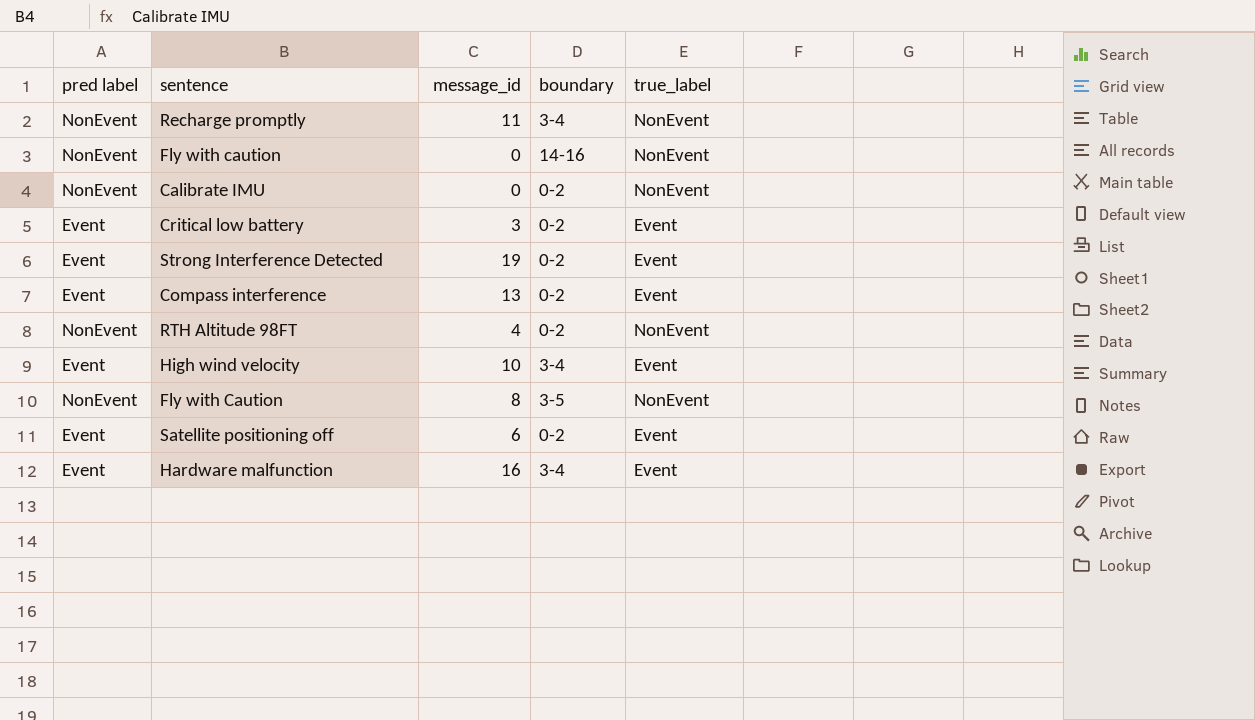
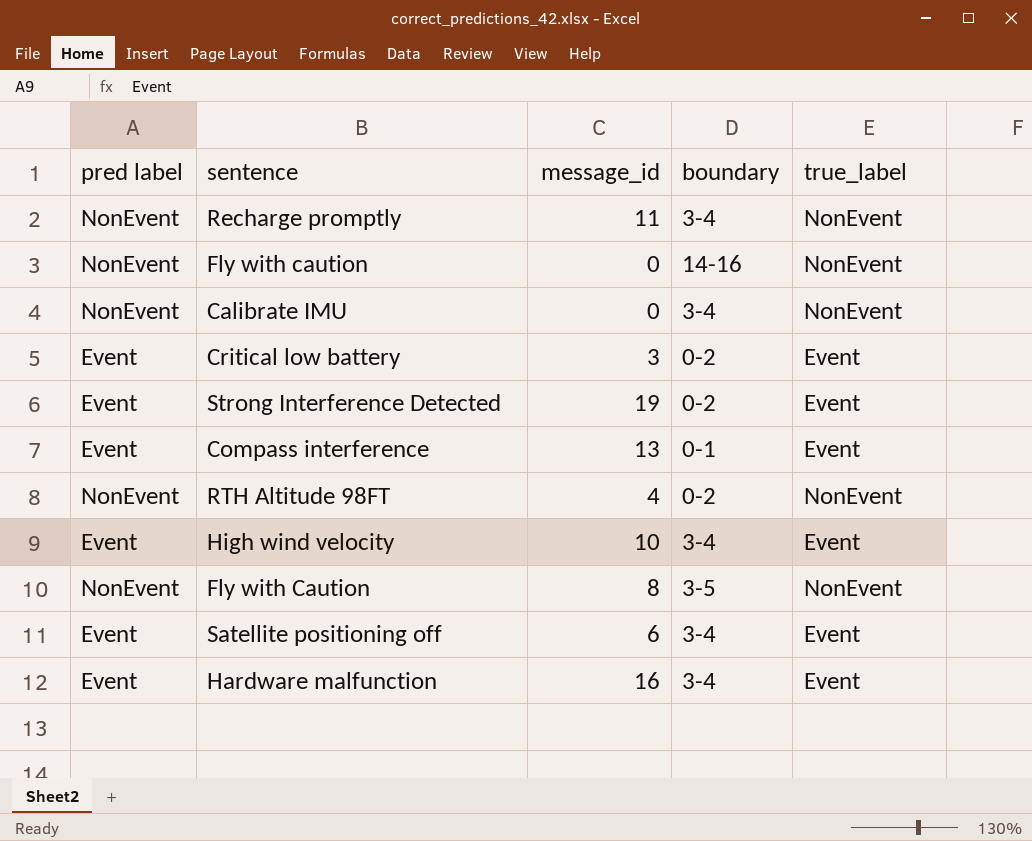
Calibrate IMU | boundary: 0-2 -> 3-4
Compass interference | boundary: 0-2 -> 0-1
Satellite positioning off | boundary: 0-2 -> 3-4

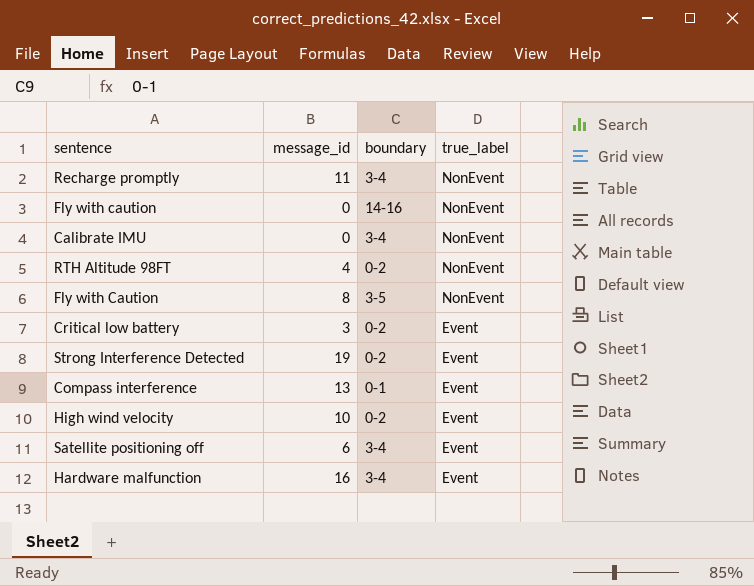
row order: none -> true_label descending
column pred label | position: 1 -> none
High wind velocity | boundary: 3-4 -> 0-2

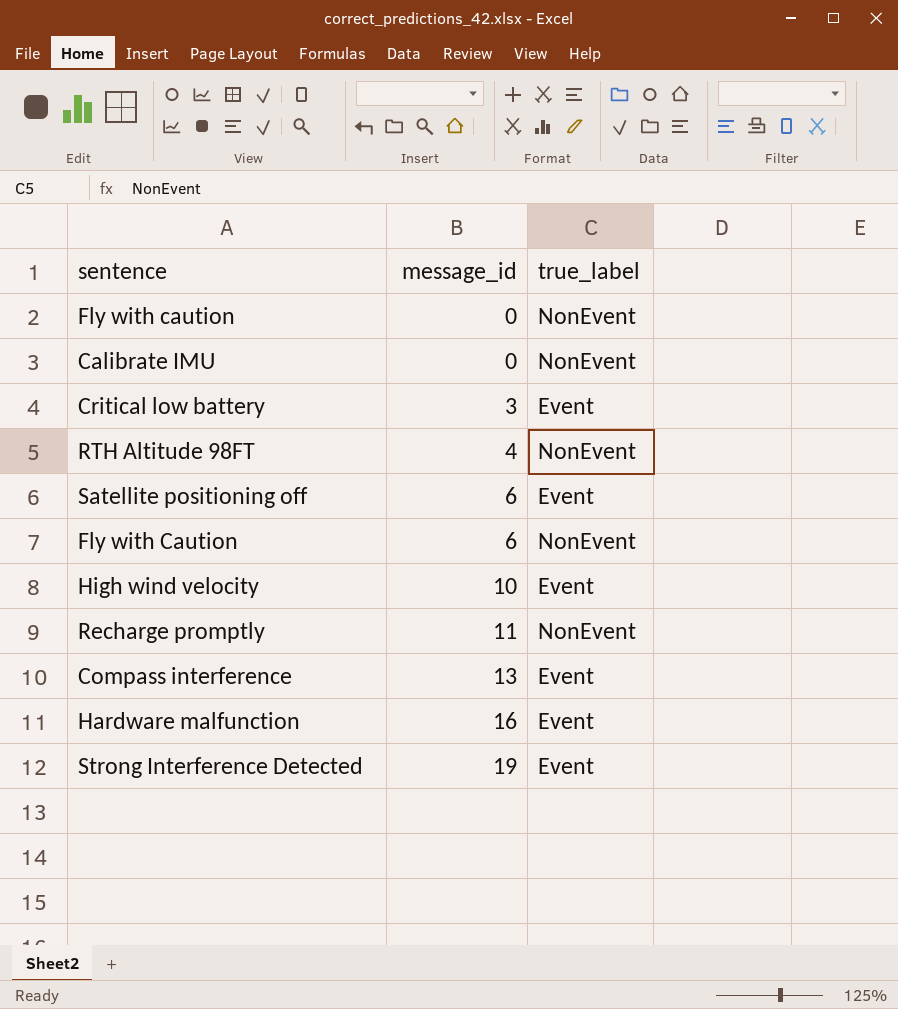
row order: true_label descending -> message_id ascending
column boundary | position: 3 -> none
Fly with Caution | message_id: 8 -> 6

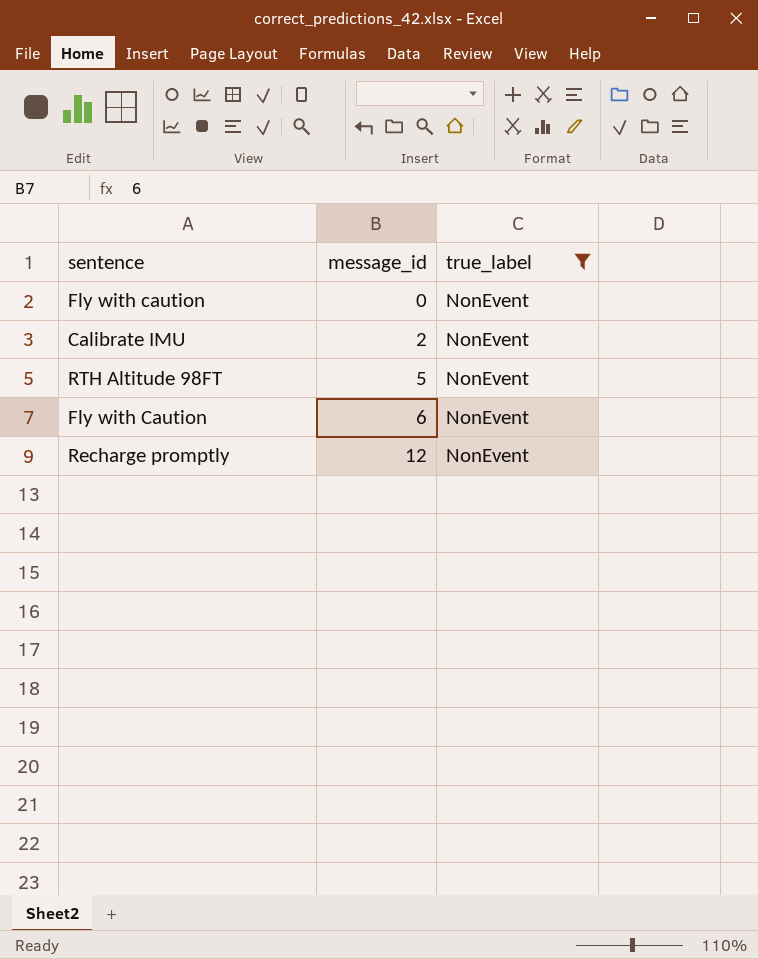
filter: none -> true_label = NonEvent
Calibrate IMU | message_id: 0 -> 2
RTH Altitude 98FT | message_id: 4 -> 5
Recharge promptly | message_id: 11 -> 12

